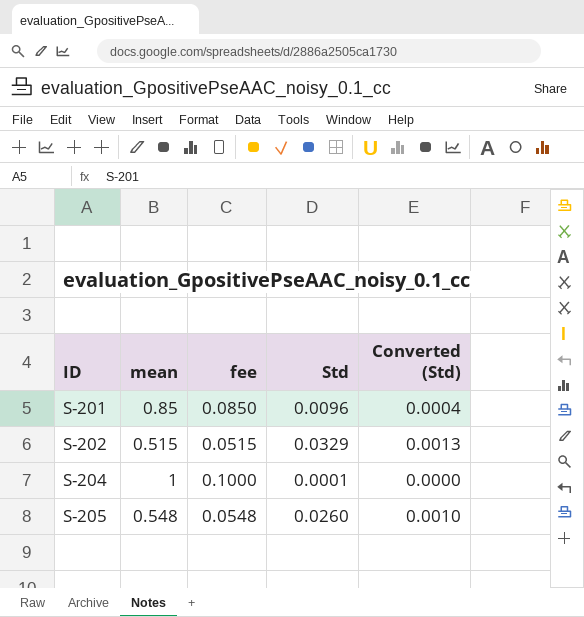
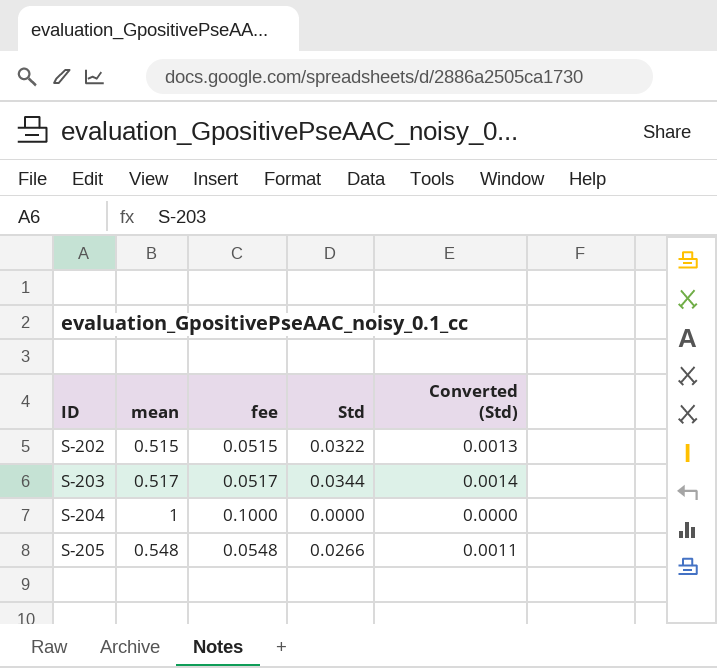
row S-201: 0.85 | 0.0850 | 0.0096 | 0.0004 -> none
S-202 | Std: 0.0329 -> 0.0322
row S-203: none -> 0.517 | 0.0517 | 0.0344 | 0.0014
S-204 | Std: 0.0001 -> 0.0000
S-205 | Std: 0.0260 -> 0.0266
S-205 | Converted (Std): 0.0010 -> 0.0011

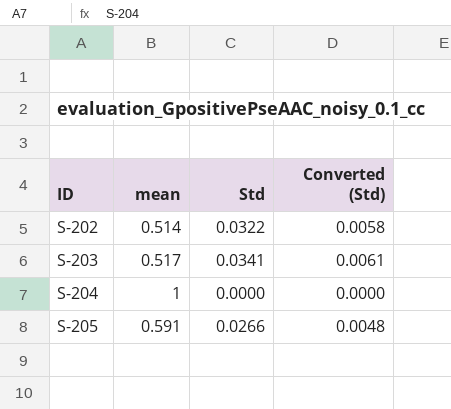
column fee | formula: [mean] * 0.1 -> none
column Converted (Std) | formula: [Std] * 0.04 -> [Std] * 0.18
S-202 | mean: 0.515 -> 0.514
S-203 | Std: 0.0344 -> 0.0341
S-205 | mean: 0.548 -> 0.591

